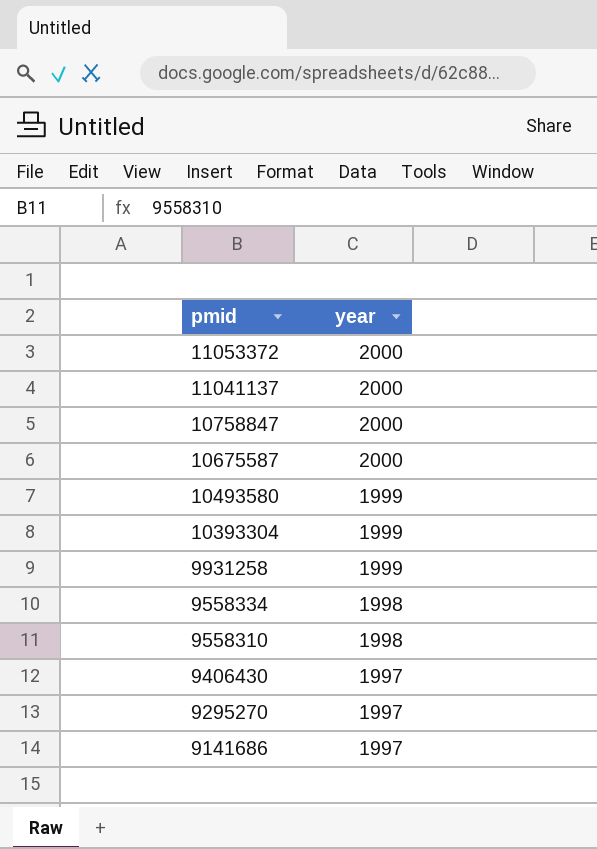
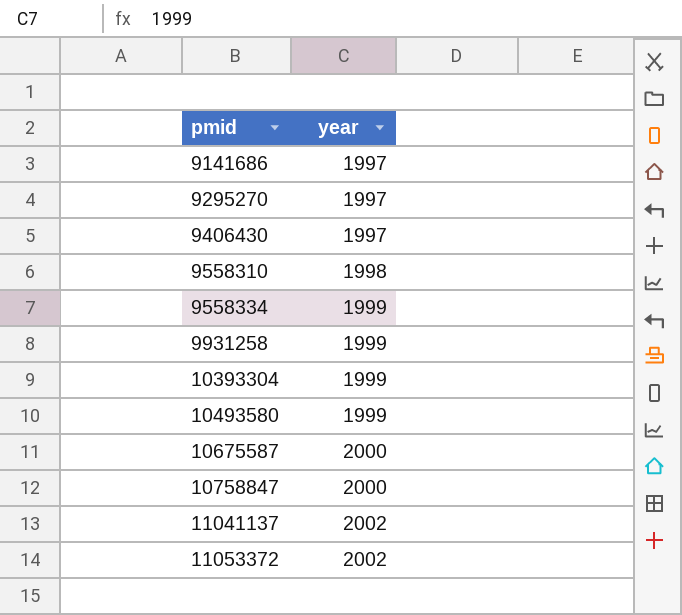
row order: pmid descending -> pmid ascending
9558334 | year: 1998 -> 1999
11041137 | year: 2000 -> 2002
11053372 | year: 2000 -> 2002

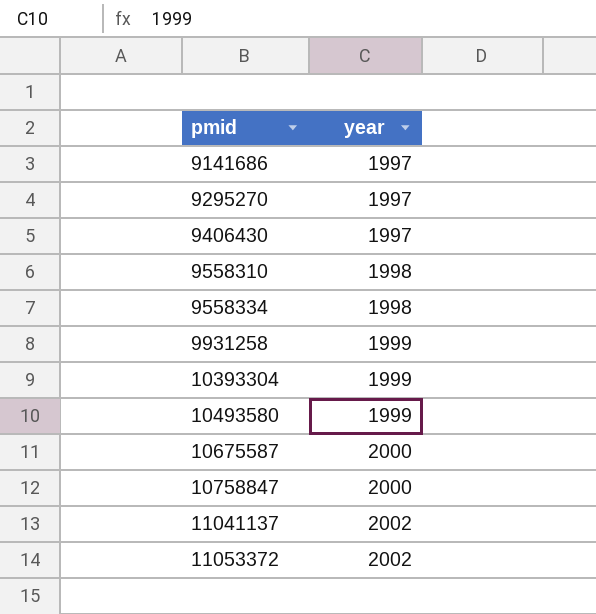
9558334 | year: 1999 -> 1998

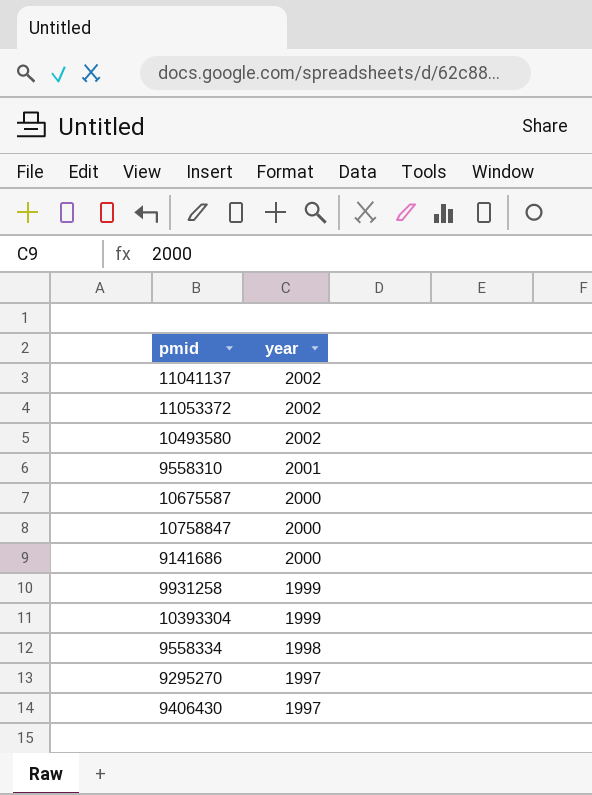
row order: pmid ascending -> year descending
10493580 | year: 1999 -> 2002
9558310 | year: 1998 -> 2001
9141686 | year: 1997 -> 2000

